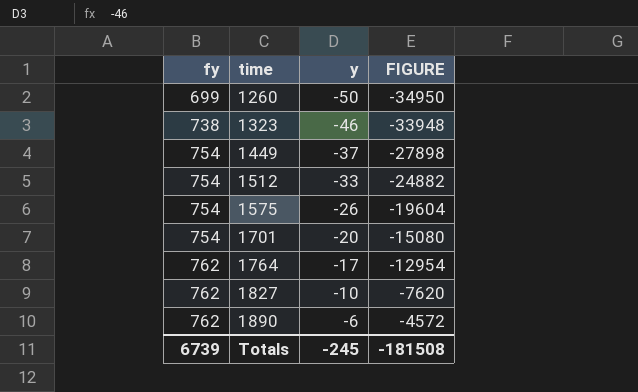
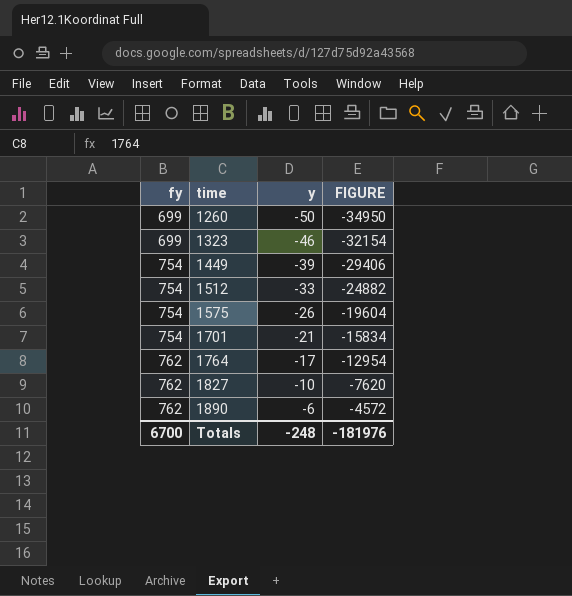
1323 | fy: 738 -> 699
1323 | FIGURE: -33948 -> -32154
1449 | y: -37 -> -39
1449 | FIGURE: -27898 -> -29406
1701 | y: -20 -> -21
1701 | FIGURE: -15080 -> -15834
Totals | fy: 6739 -> 6700
Totals | y: -245 -> -248
Totals | FIGURE: -181508 -> -181976

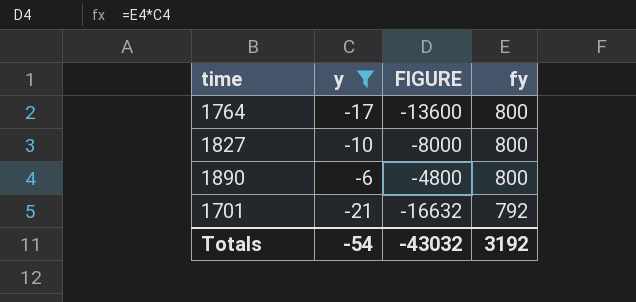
filter: none -> y >= -21
row order: fy ascending -> fy descending
column fy | position: 1 -> 4
1764 | FIGURE: -12954 -> -13600
1764 | fy: 762 -> 800
1827 | FIGURE: -7620 -> -8000
1827 | fy: 762 -> 800
1890 | FIGURE: -4572 -> -4800
1890 | fy: 762 -> 800
1701 | FIGURE: -15834 -> -16632
1701 | fy: 754 -> 792
Totals | y: -248 -> -54
Totals | FIGURE: -181976 -> -43032
Totals | fy: 6700 -> 3192

